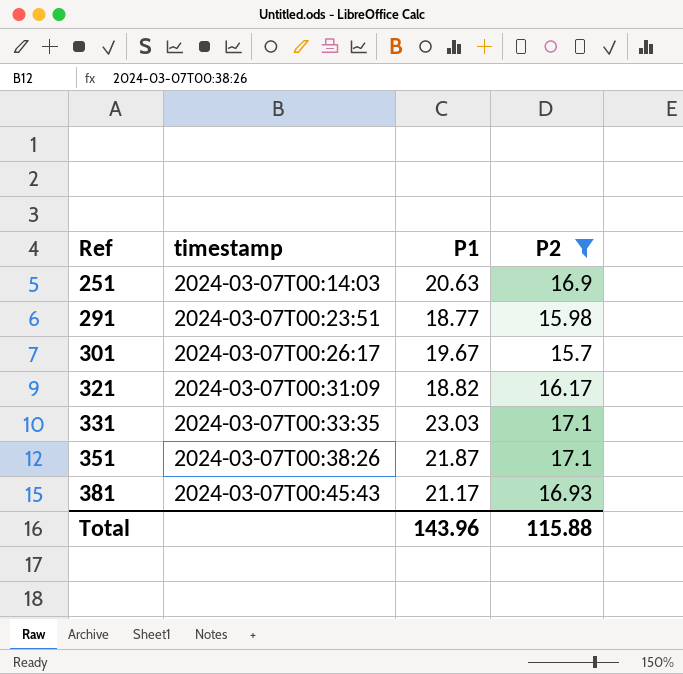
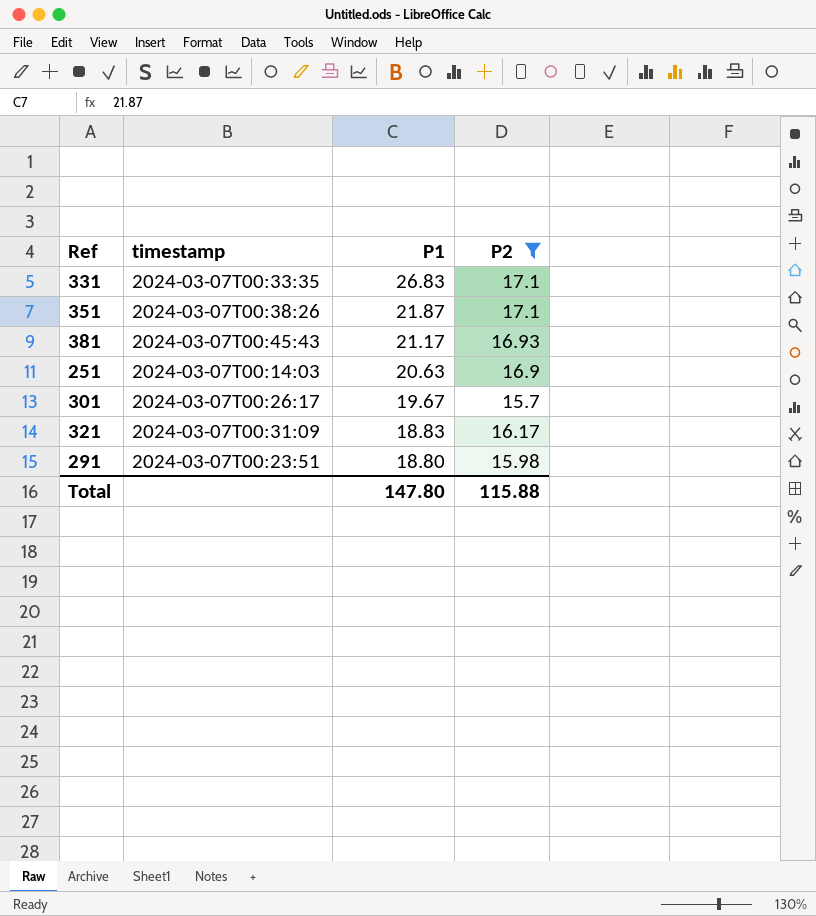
row order: Ref ascending -> P1 descending
331 | P1: 23.03 -> 26.83
321 | P1: 18.82 -> 18.83
291 | P1: 18.77 -> 18.80
Total | P1: 143.96 -> 147.80

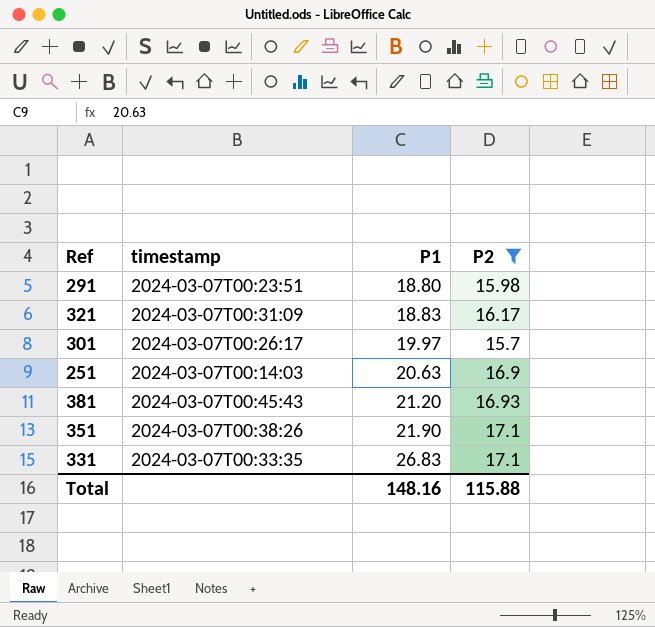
row order: P1 descending -> P1 ascending
301 | P1: 19.67 -> 19.97
381 | P1: 21.17 -> 21.20
351 | P1: 21.87 -> 21.90
Total | P1: 147.80 -> 148.16

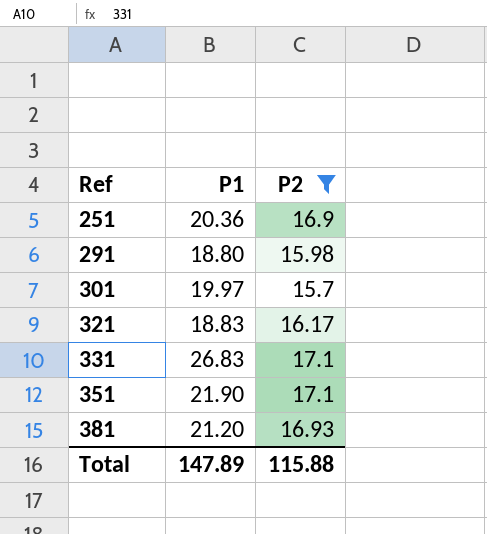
row order: P1 ascending -> Ref ascending
column timestamp | position: 2 -> none
251 | P1: 20.63 -> 20.36
Total | P1: 148.16 -> 147.89

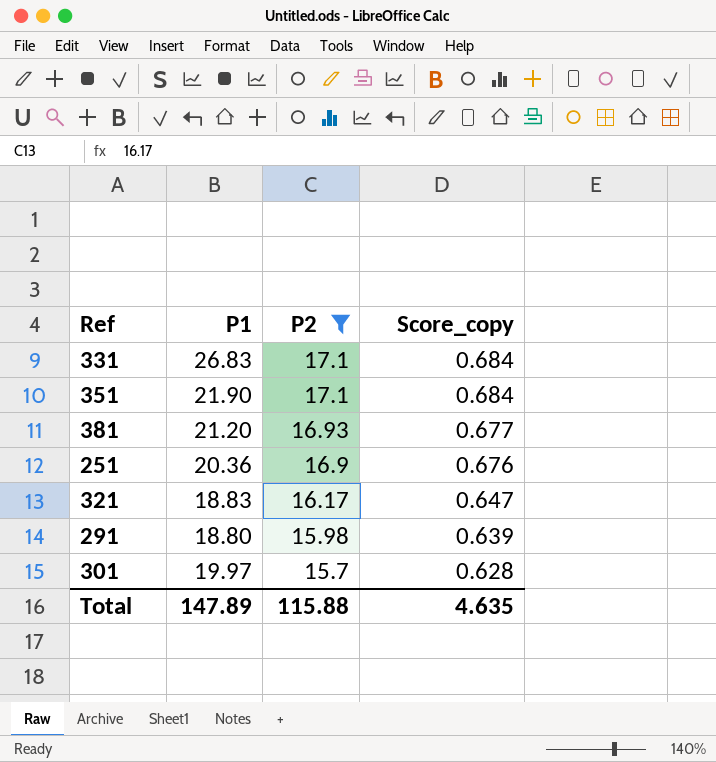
row order: Ref ascending -> P2 descending
column Score_copy | formula: none -> [P2] * 0.04

